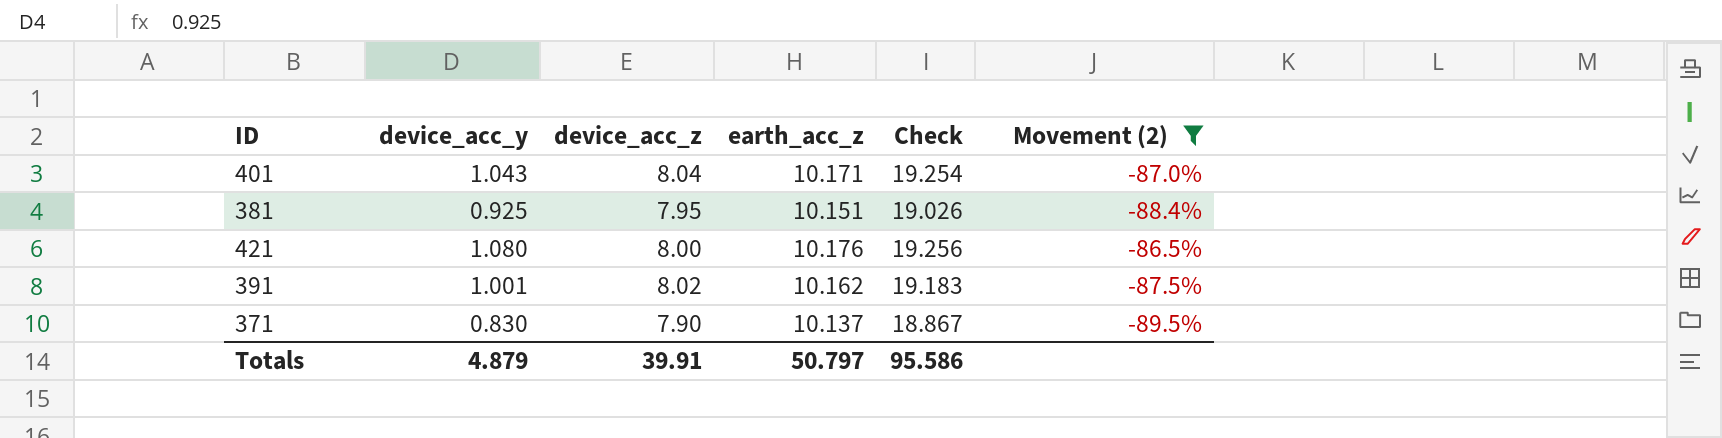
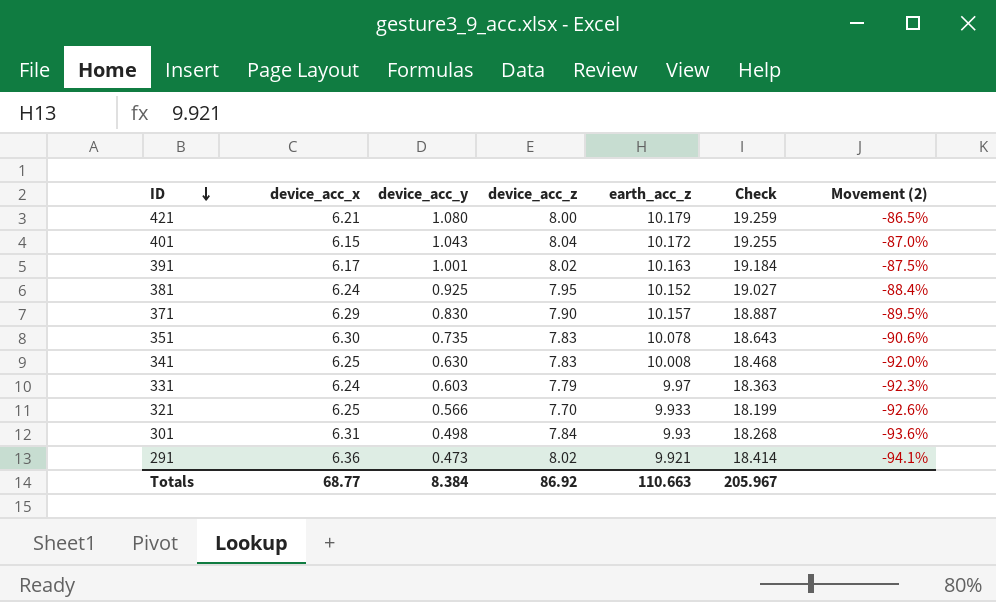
filter: Movement (2) >= -89.5% -> none
row order: none -> ID descending
column device_acc_x | position: none -> 2
421 | earth_acc_z: 10.176 -> 10.179
421 | Check: 19.256 -> 19.259
401 | earth_acc_z: 10.171 -> 10.172
401 | Check: 19.254 -> 19.255
391 | earth_acc_z: 10.162 -> 10.163
391 | Check: 19.183 -> 19.184
381 | earth_acc_z: 10.151 -> 10.152
381 | Check: 19.026 -> 19.027
371 | earth_acc_z: 10.137 -> 10.157
371 | Check: 18.867 -> 18.887
Totals | device_acc_y: 4.879 -> 8.384
Totals | device_acc_z: 39.91 -> 86.92
Totals | earth_acc_z: 50.797 -> 110.663
Totals | Check: 95.586 -> 205.967

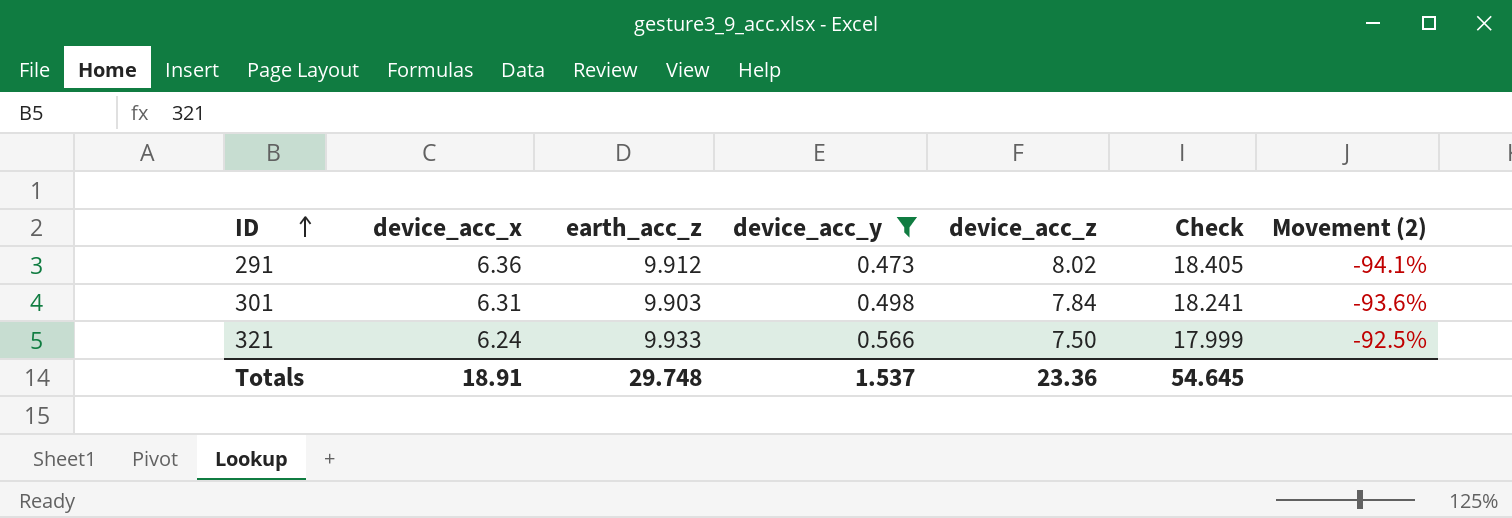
filter: none -> device_acc_y <= 0.566
row order: ID descending -> ID ascending
column earth_acc_z | position: 5 -> 3
291 | earth_acc_z: 9.921 -> 9.912
291 | Check: 18.414 -> 18.405
301 | earth_acc_z: 9.93 -> 9.903
301 | Check: 18.268 -> 18.241
321 | device_acc_x: 6.25 -> 6.24
321 | device_acc_z: 7.70 -> 7.50
321 | Check: 18.199 -> 17.999
321 | Movement (2): -92.6% -> -92.5%
Totals | device_acc_x: 68.77 -> 18.91
Totals | earth_acc_z: 110.663 -> 29.748
Totals | device_acc_y: 8.384 -> 1.537
Totals | device_acc_z: 86.92 -> 23.36
Totals | Check: 205.967 -> 54.645

